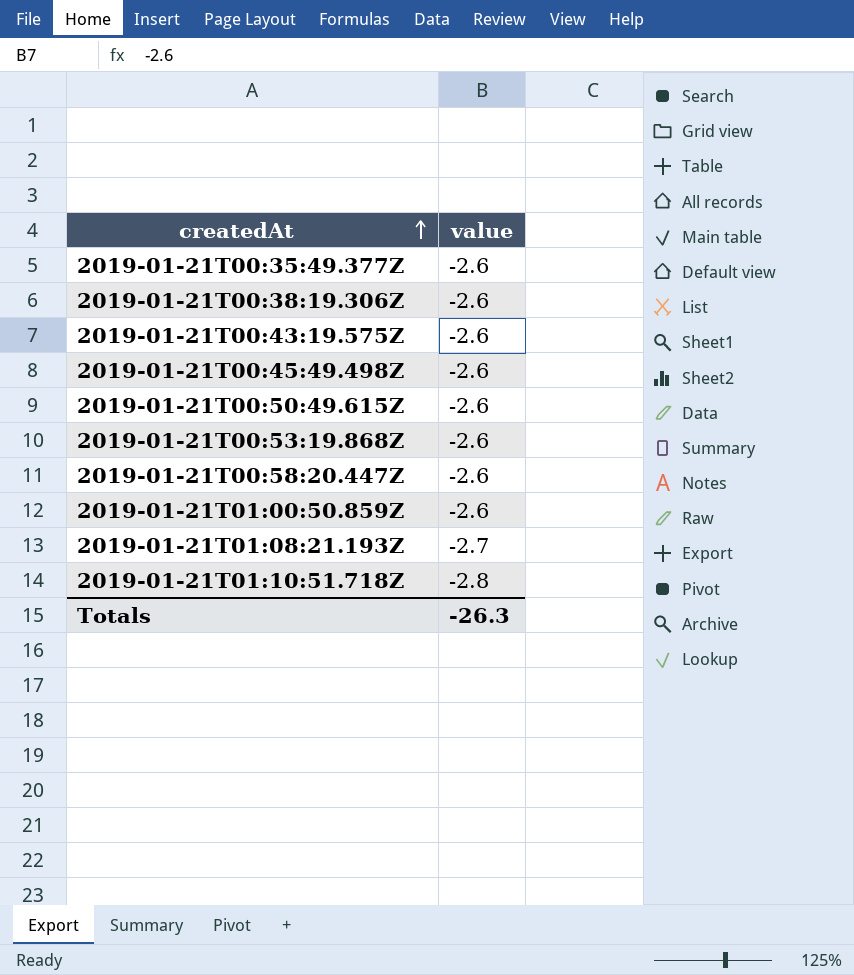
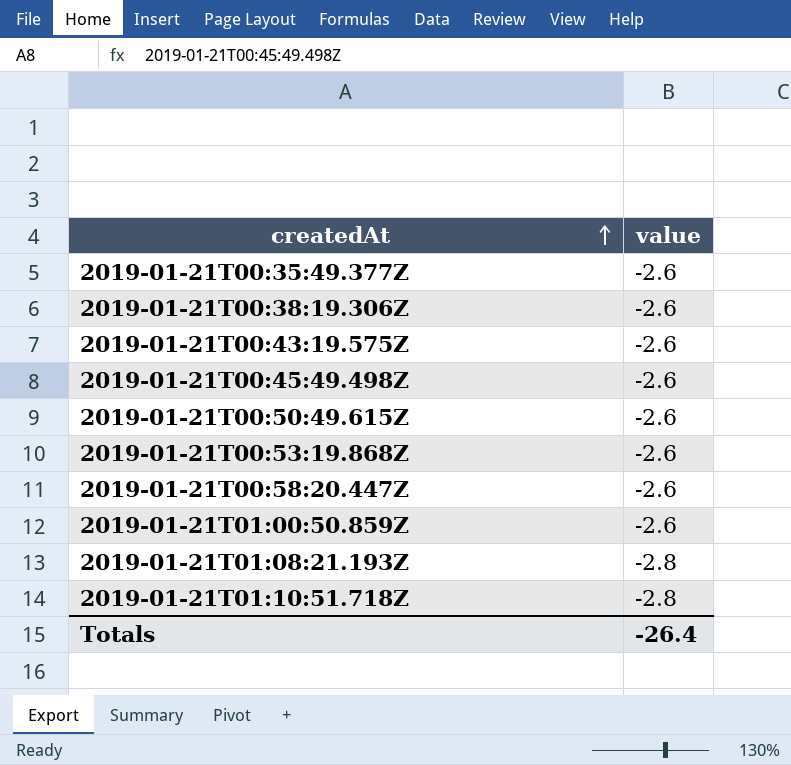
2019-01-21T01:08:21.193Z | value: -2.7 -> -2.8
Totals | value: -26.3 -> -26.4

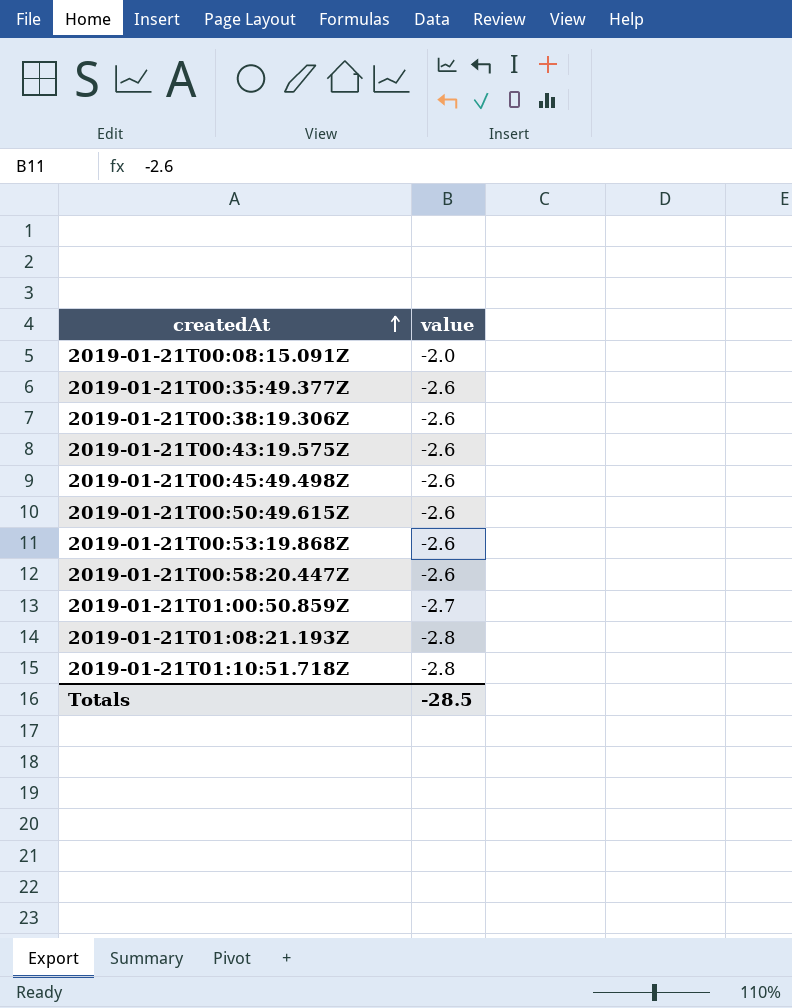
row 2019-01-21T00:08:15.091Z: none -> -2.0
2019-01-21T01:00:50.859Z | value: -2.6 -> -2.7
Totals | value: -26.4 -> -28.5

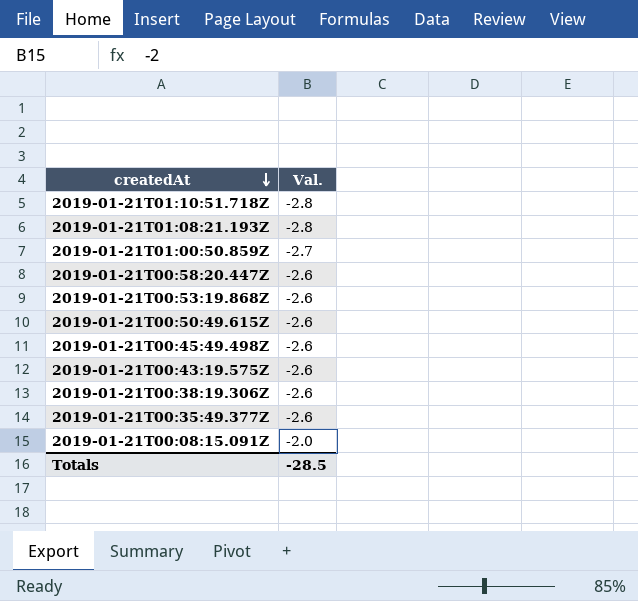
row order: createdAt ascending -> createdAt descending
column name: value -> Val.

